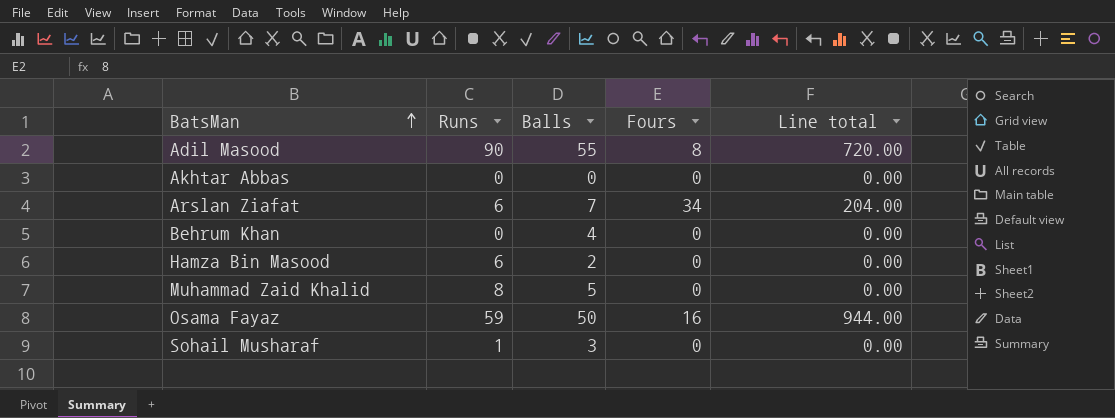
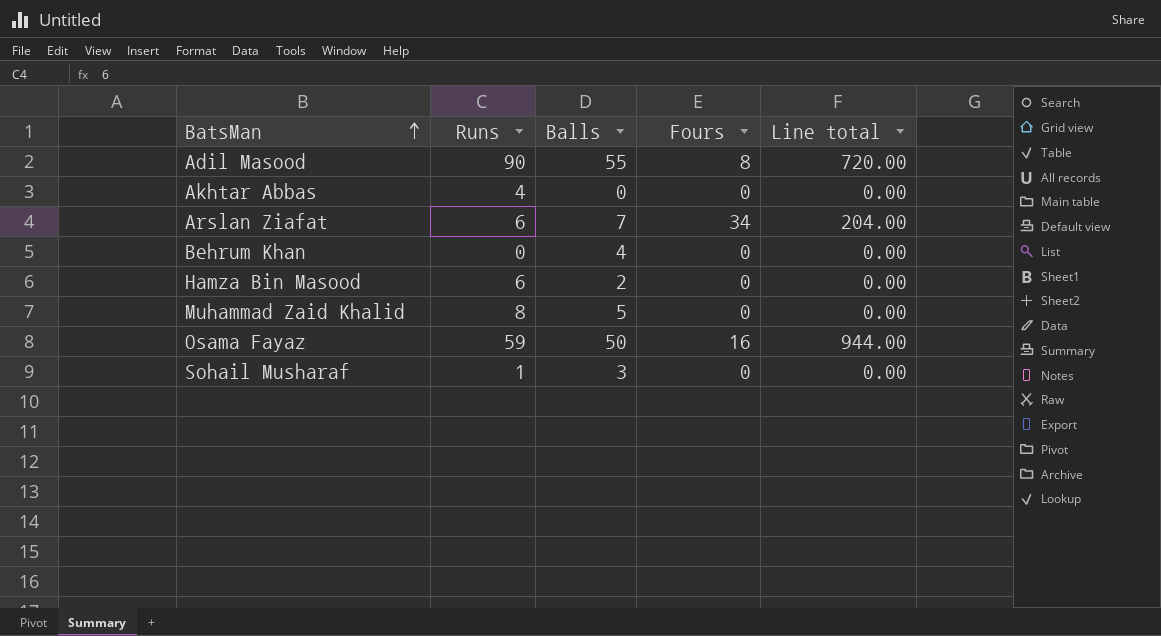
Akhtar Abbas | Runs: 0 -> 4

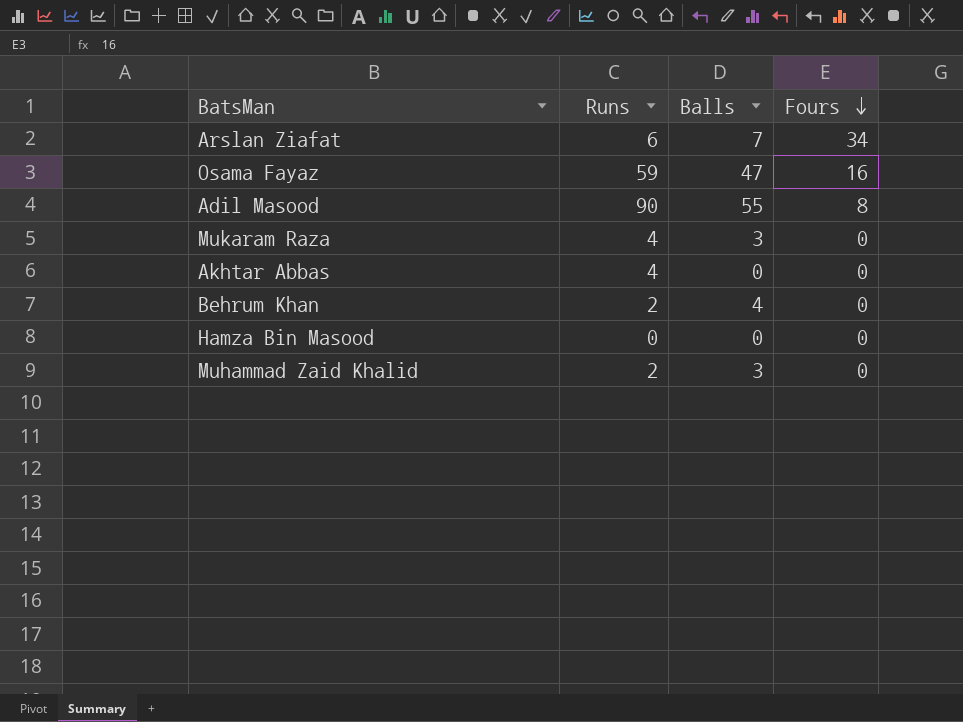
row order: BatsMan ascending -> Fours descending
column Line total | formula: [Runs] * [Fours] -> none
row Sohail Musharaf: 1 | 3 | 0 | 0.00 -> none
Osama Fayaz | Balls: 50 -> 47
row Mukaram Raza: none -> 4 | 3 | 0
Behrum Khan | Runs: 0 -> 2
Hamza Bin Masood | Runs: 6 -> 0
Hamza Bin Masood | Balls: 2 -> 0
Muhammad Zaid Khalid | Runs: 8 -> 2
Muhammad Zaid Khalid | Balls: 5 -> 3

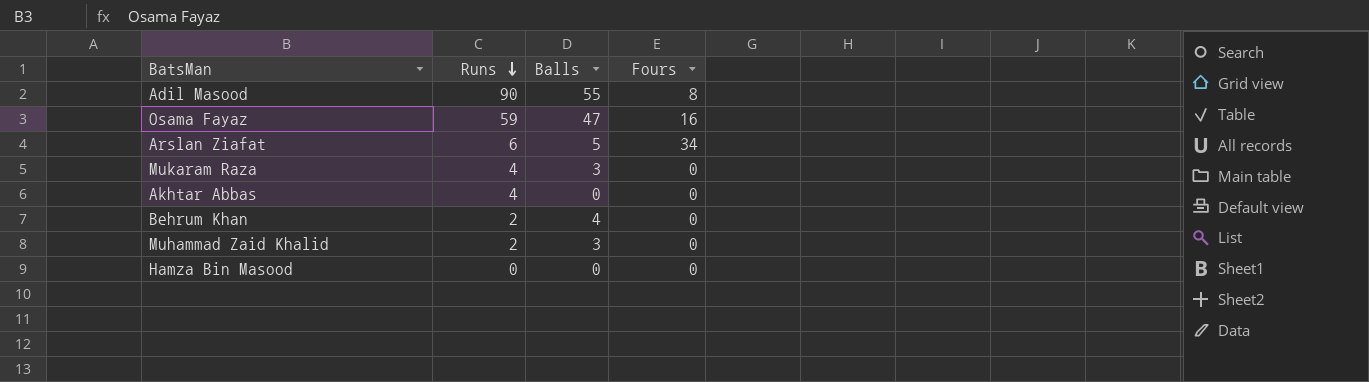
row order: Fours descending -> Runs descending
Arslan Ziafat | Balls: 7 -> 5

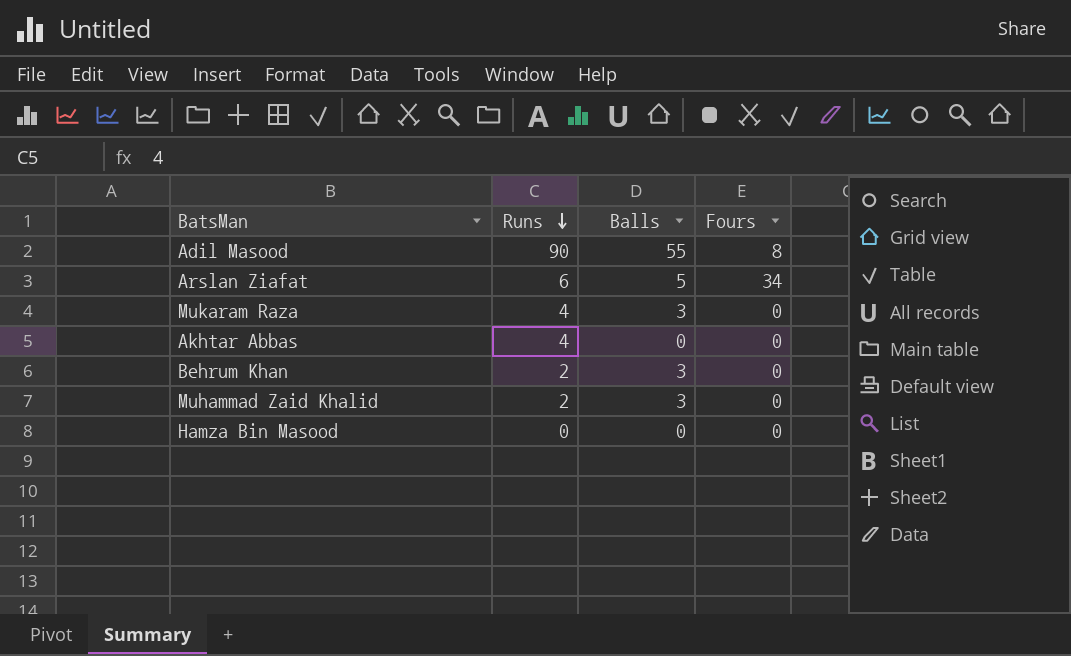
row Osama Fayaz: 59 | 47 | 16 -> none
Behrum Khan | Balls: 4 -> 3

